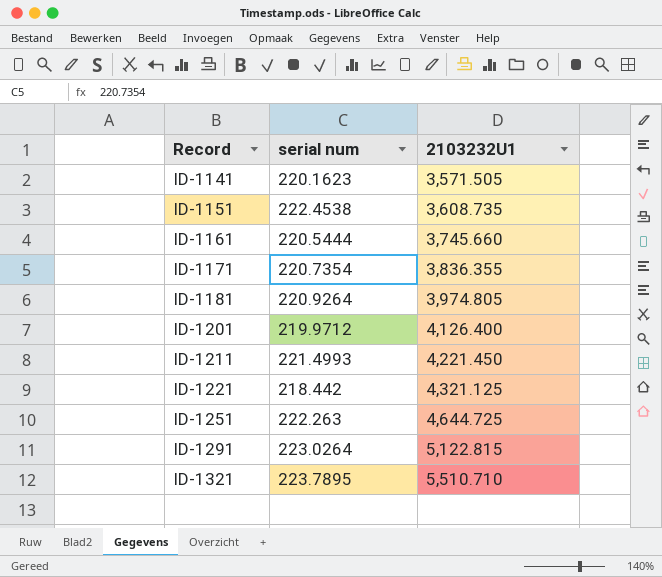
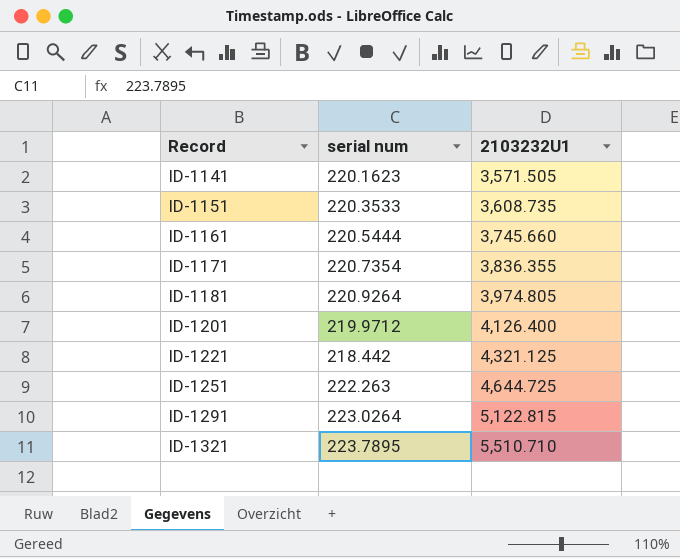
row ID-1211: 221.4993 | 4,221.450 -> none
ID-1151 | serial num: 222.4538 -> 220.3533

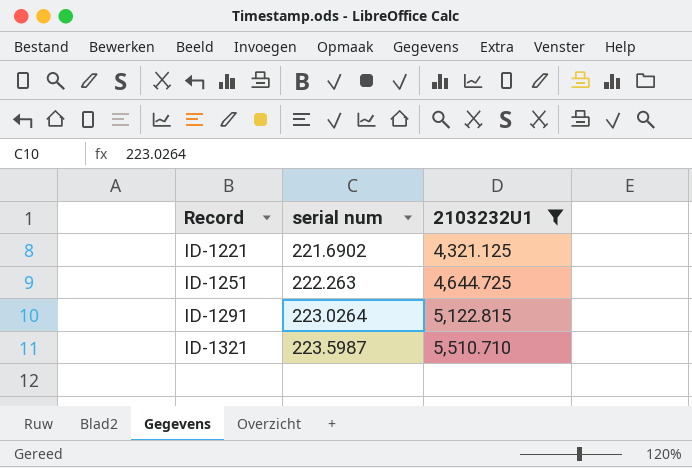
filter: none -> 2103232U1 >= 4,321.125
ID-1221 | serial num: 218.442 -> 221.6902
ID-1321 | serial num: 223.7895 -> 223.5987

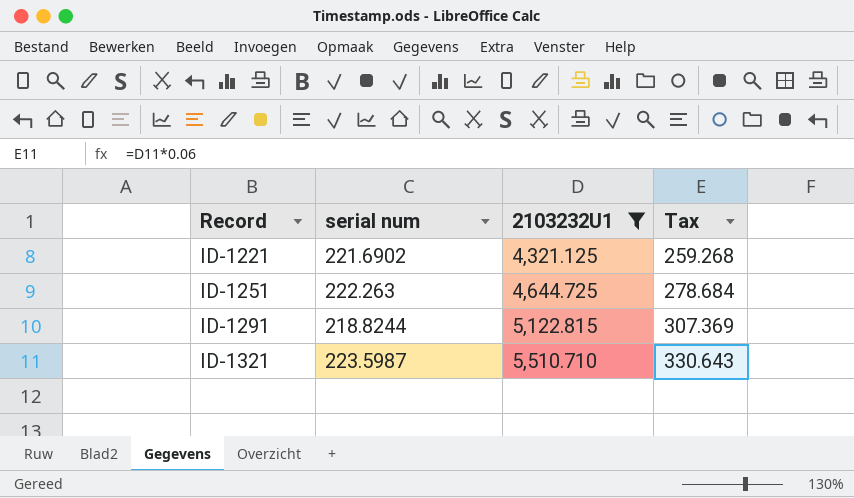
column Tax | formula: none -> [2103232U1] * 0.06
ID-1291 | serial num: 223.0264 -> 218.8244

